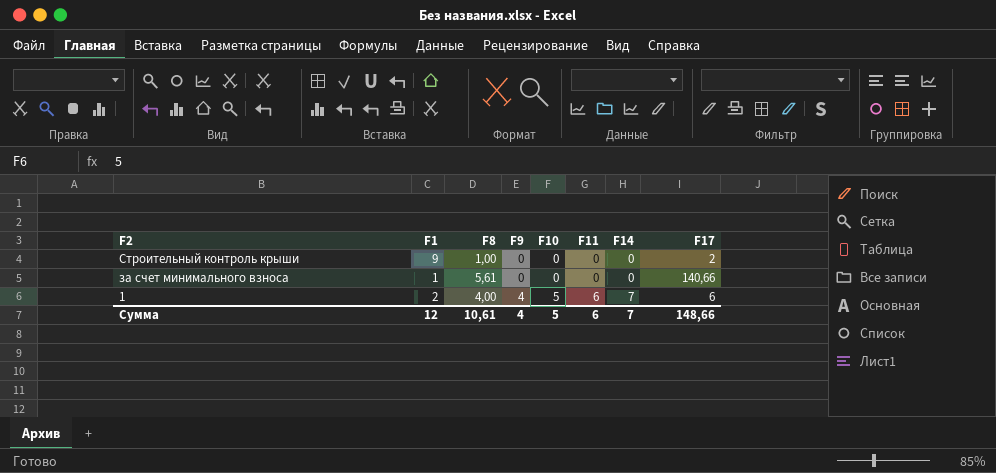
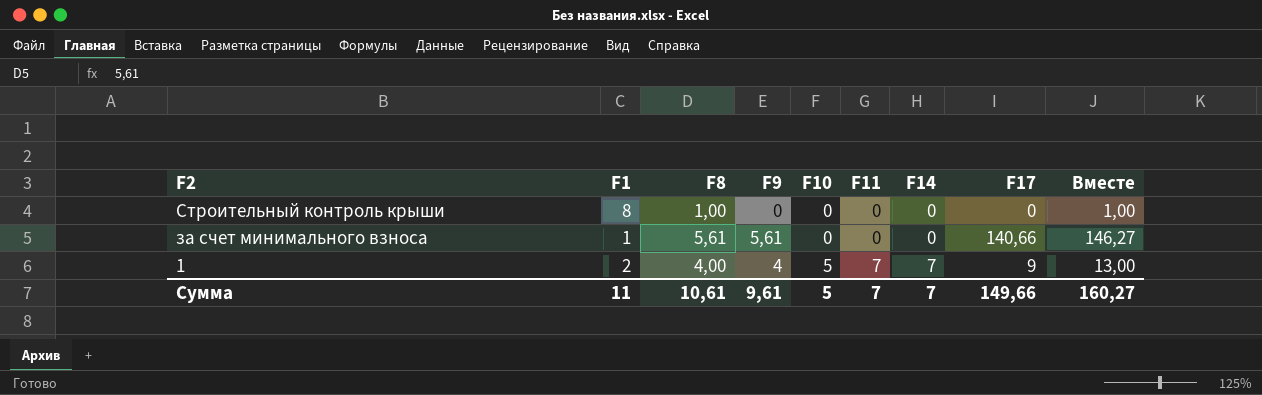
column Вместе | formula: none -> [F8] + [F17]
Строительный контроль крыши | F1: 9 -> 8
Строительный контроль крыши | F17: 2 -> 0
за счет минимального взноса | F9: 0 -> 5,61
1 | F11: 6 -> 7
1 | F17: 6 -> 9
Сумма | F1: 12 -> 11
Сумма | F9: 4 -> 9,61
Сумма | F11: 6 -> 7
Сумма | F17: 148,66 -> 149,66

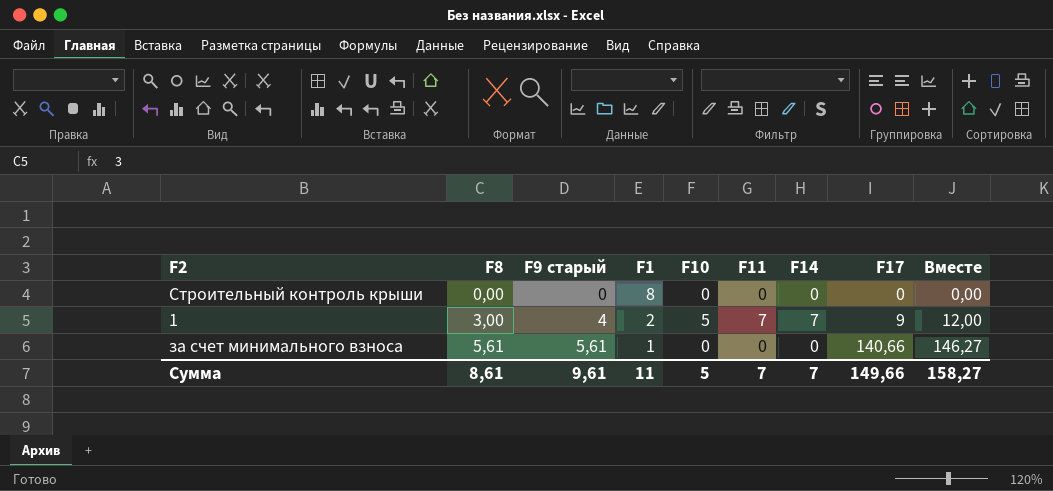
row order: F2 descending -> F8 ascending
column name: F9 -> F9 старый
column F1 | position: 2 -> 4
Строительный контроль крыши | F8: 1,00 -> 0,00
Строительный контроль крыши | Вместе: 1,00 -> 0,00
1 | F8: 4,00 -> 3,00
1 | Вместе: 13,00 -> 12,00
Сумма | F8: 10,61 -> 8,61
Сумма | Вместе: 160,27 -> 158,27

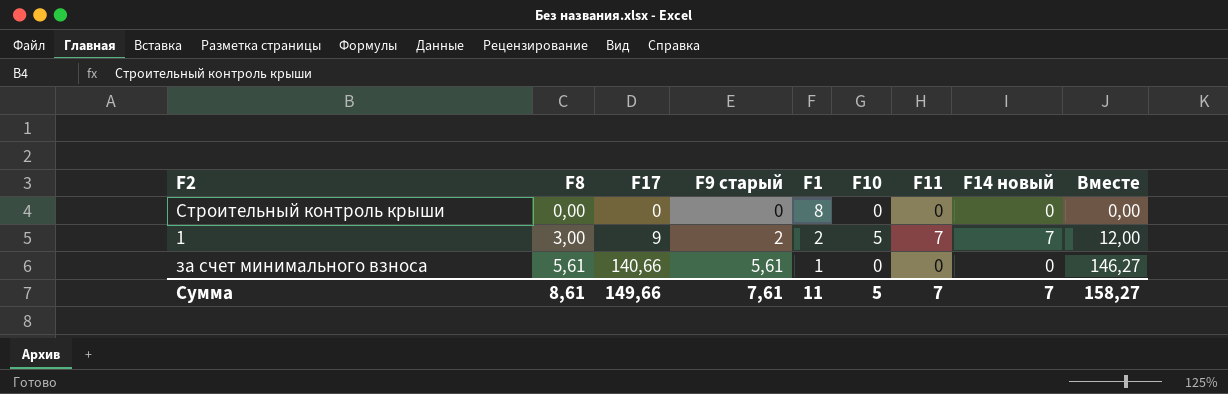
column F17 | position: 8 -> 3
column name: F14 -> F14 новый
1 | F9 старый: 4 -> 2
Сумма | F9 старый: 9,61 -> 7,61

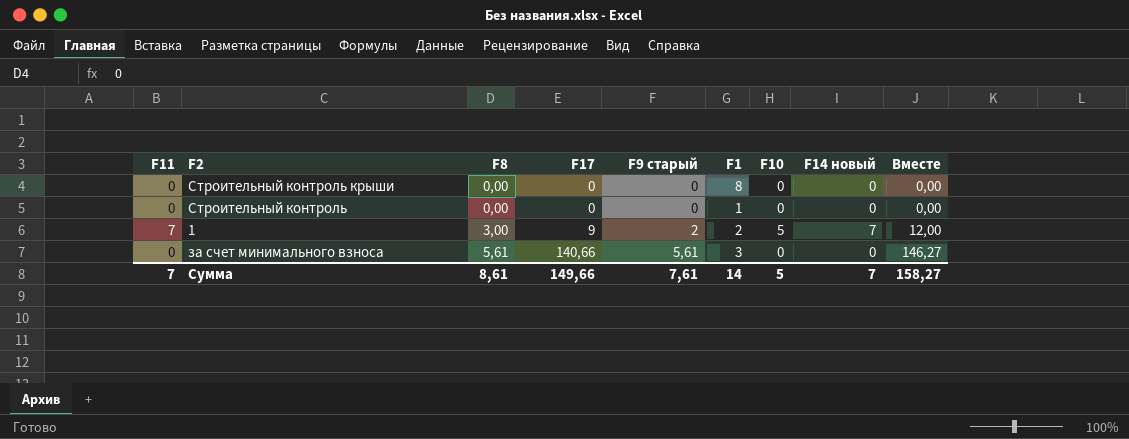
column F11 | position: 7 -> 1
row Строительный контроль: none -> 0 | 0,00 | 0 | 0 | 1 | 0 | 0 | 0,00
за счет минимального взноса | F1: 1 -> 3
Сумма | F1: 11 -> 14

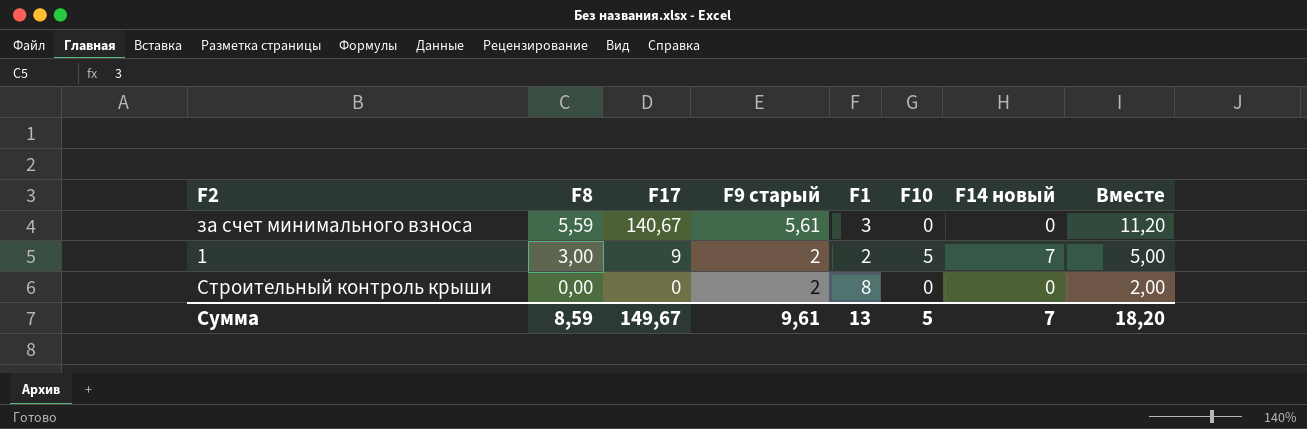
row order: F8 ascending -> F8 descending
column F11 | position: 1 -> none
column Вместе | formula: [F8] + [F17] -> [F8] + [F9 старый]
row Строительный контроль: 0 | 0,00 | 0 | 0 | 1 | 0 | 0 | 0,00 -> none
за счет минимального взноса | F8: 5,61 -> 5,59
за счет минимального взноса | F17: 140,66 -> 140,67
Строительный контроль крыши | F9 старый: 0 -> 2
Сумма | F8: 8,61 -> 8,59
Сумма | F17: 149,66 -> 149,67
Сумма | F9 старый: 7,61 -> 9,61
Сумма | F1: 14 -> 13
Сумма | Вместе: 158,27 -> 18,20

